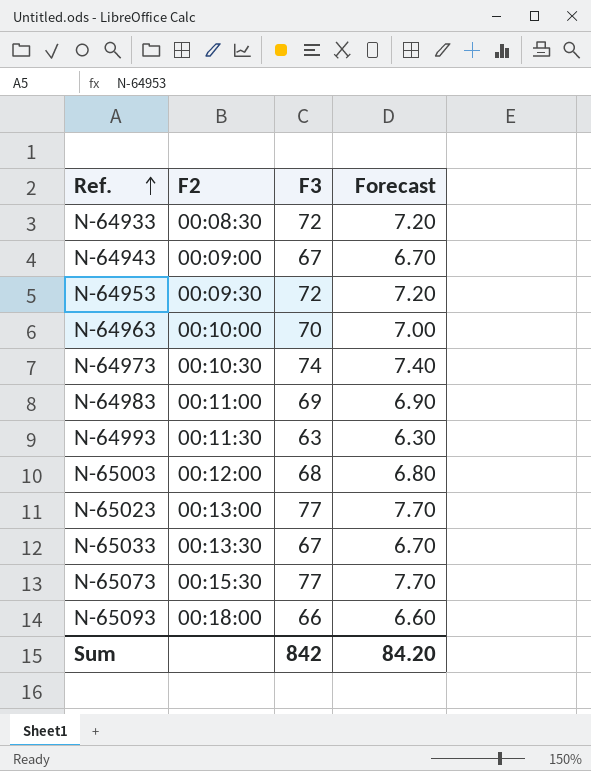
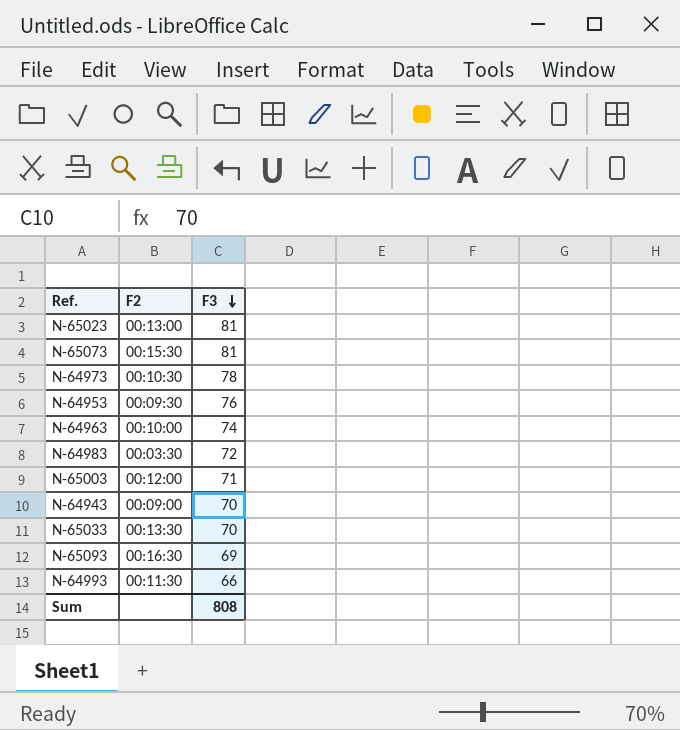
row order: Ref. ascending -> F3 descending
column Forecast | formula: [F3] * 0.1 -> none
row N-64933: 00:08:30 | 72 | 7.20 -> none
N-65023 | F3: 77 -> 81
N-65073 | F3: 77 -> 81
N-64973 | F3: 74 -> 78
N-64953 | F3: 72 -> 76
N-64963 | F3: 70 -> 74
N-64983 | F2: 00:11:00 -> 00:03:30
N-64983 | F3: 69 -> 72
N-65003 | F3: 68 -> 71
N-64943 | F3: 67 -> 70
N-65033 | F3: 67 -> 70
N-65093 | F2: 00:18:00 -> 00:16:30
N-65093 | F3: 66 -> 69
N-64993 | F3: 63 -> 66
Sum | F3: 842 -> 808

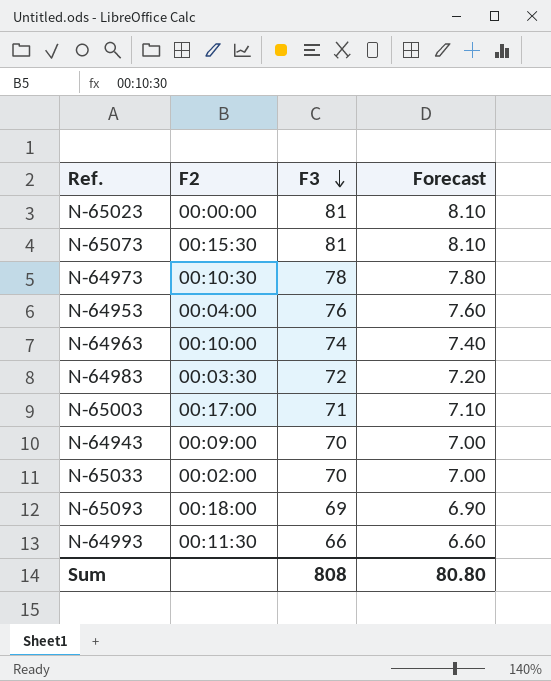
column Forecast | formula: none -> [F3] * 0.1
N-65023 | F2: 00:13:00 -> 00:00:00
N-64953 | F2: 00:09:30 -> 00:04:00
N-65003 | F2: 00:12:00 -> 00:17:00
N-65033 | F2: 00:13:30 -> 00:02:00
N-65093 | F2: 00:16:30 -> 00:18:00

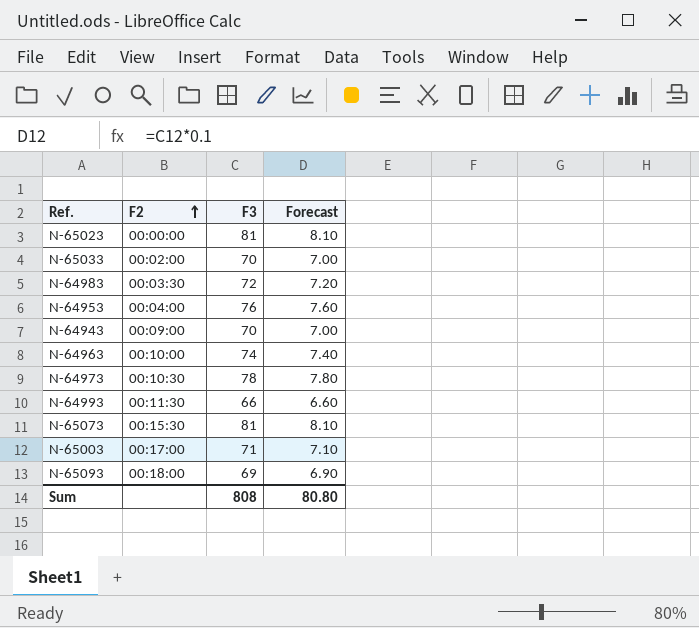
row order: F3 descending -> F2 ascending

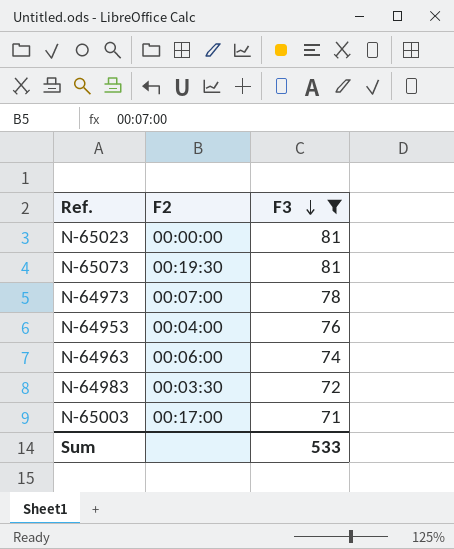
filter: none -> F3 >= 71
row order: F2 ascending -> F3 descending
column Forecast | formula: [F3] * 0.1 -> none
N-65073 | F2: 00:15:30 -> 00:19:30
N-64973 | F2: 00:10:30 -> 00:07:00
N-64963 | F2: 00:10:00 -> 00:06:00
Sum | F3: 808 -> 533

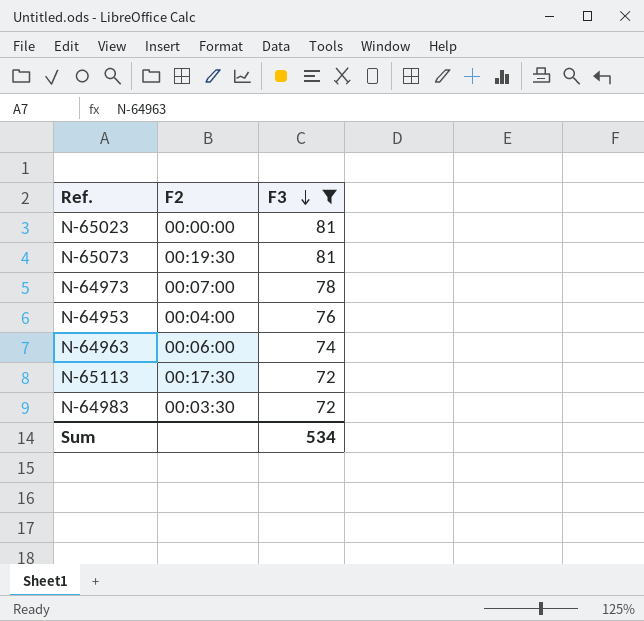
row N-65003: 00:17:00 | 71 -> none
row N-65113: none -> 00:17:30 | 72
Sum | F3: 533 -> 534

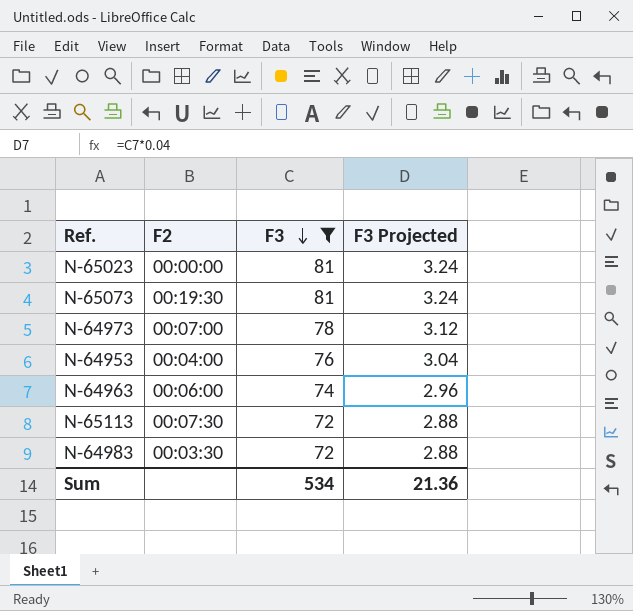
column F3 Projected | formula: none -> [F3] * 0.04
N-65113 | F2: 00:17:30 -> 00:07:30

